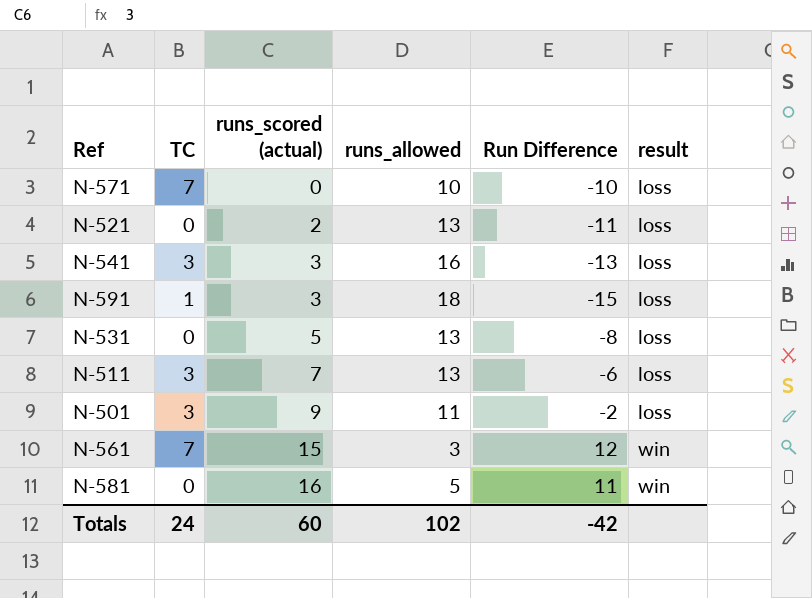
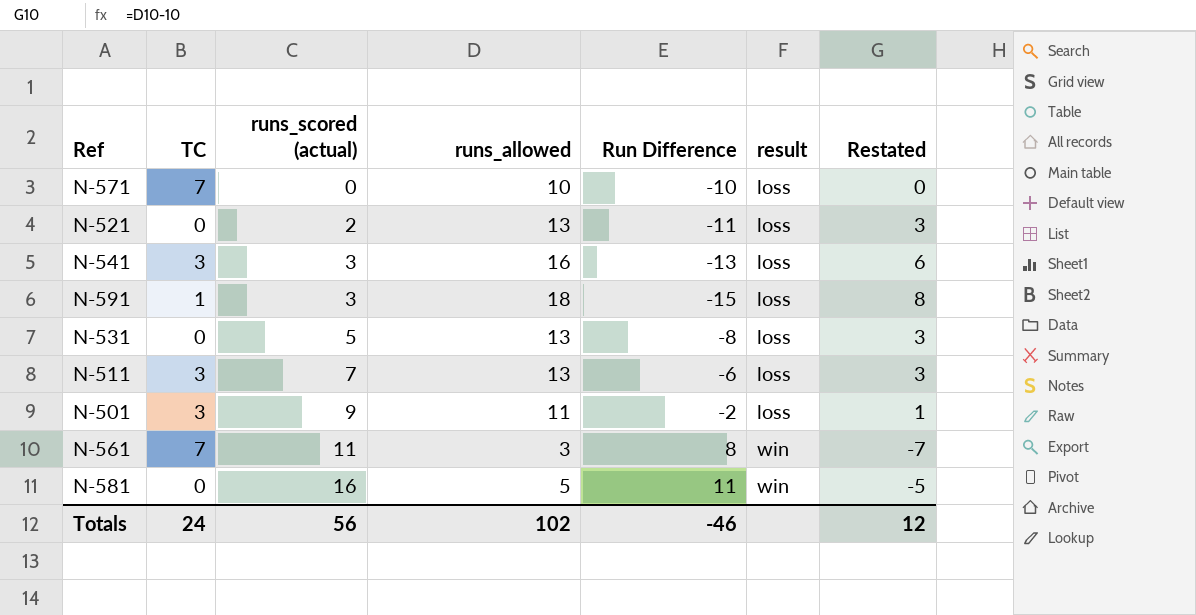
column Restated | formula: none -> [runs_allowed] - 10
N-561 | runs_scored (actual): 15 -> 11
N-561 | Run Difference: 12 -> 8
Totals | runs_scored (actual): 60 -> 56
Totals | Run Difference: -42 -> -46

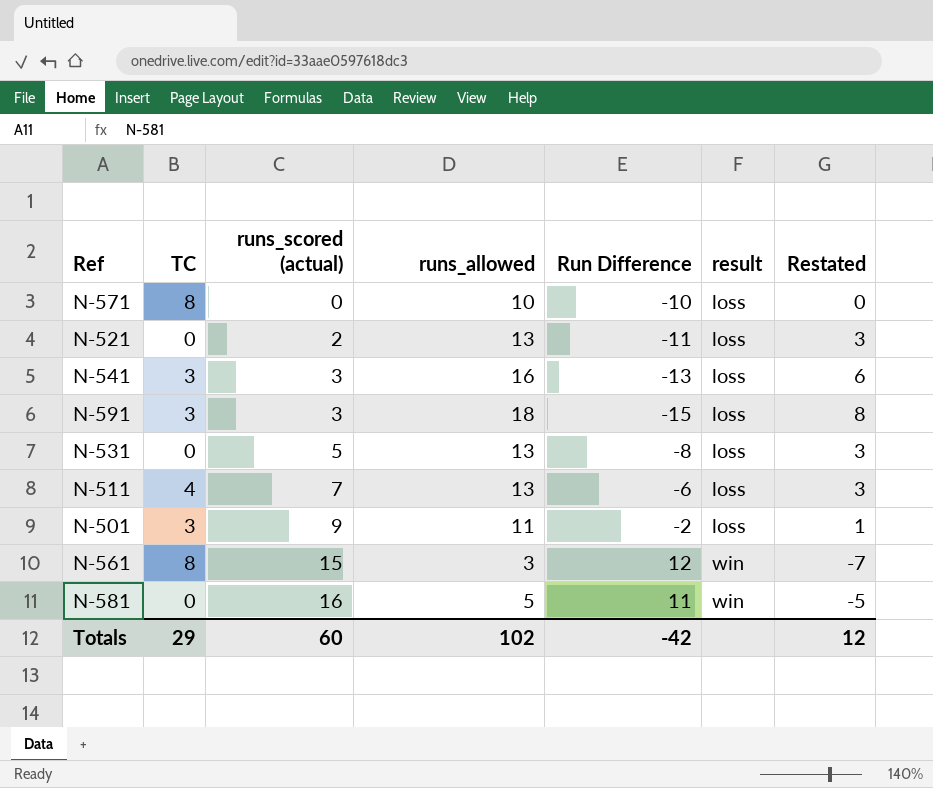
N-571 | TC: 7 -> 8
N-591 | TC: 1 -> 3
N-511 | TC: 3 -> 4
N-561 | TC: 7 -> 8
N-561 | runs_scored (actual): 11 -> 15
N-561 | Run Difference: 8 -> 12
Totals | TC: 24 -> 29
Totals | runs_scored (actual): 56 -> 60
Totals | Run Difference: -46 -> -42

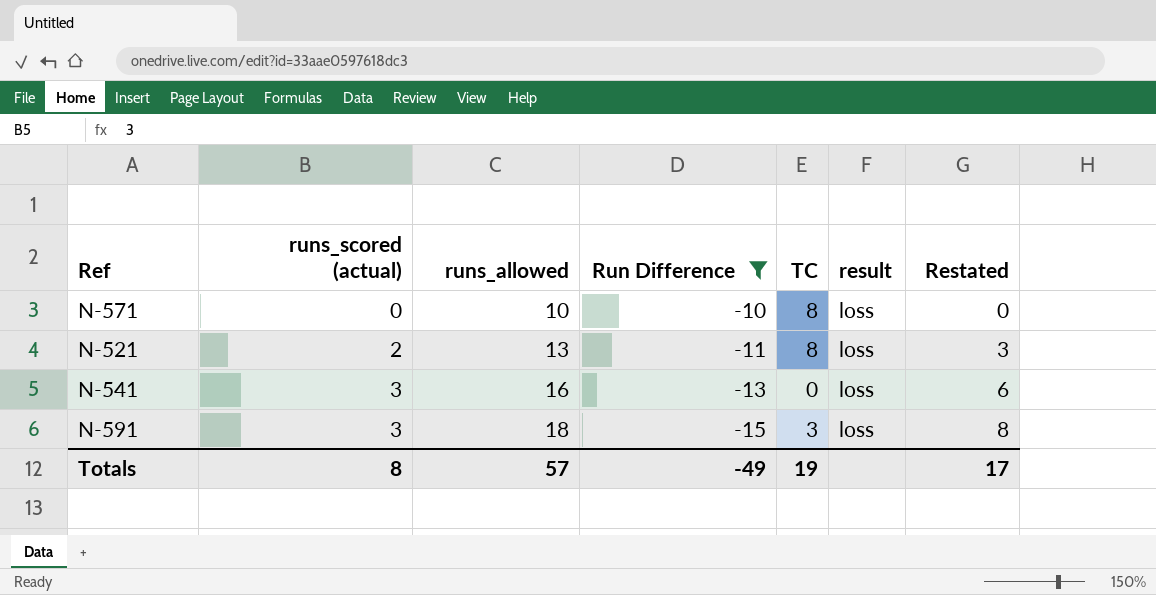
filter: none -> Run Difference <= -10
column TC | position: 2 -> 5
N-521 | TC: 0 -> 8
N-541 | TC: 3 -> 0
Totals | runs_scored (actual): 60 -> 8
Totals | runs_allowed: 102 -> 57
Totals | Run Difference: -42 -> -49
Totals | TC: 29 -> 19
Totals | Restated: 12 -> 17

